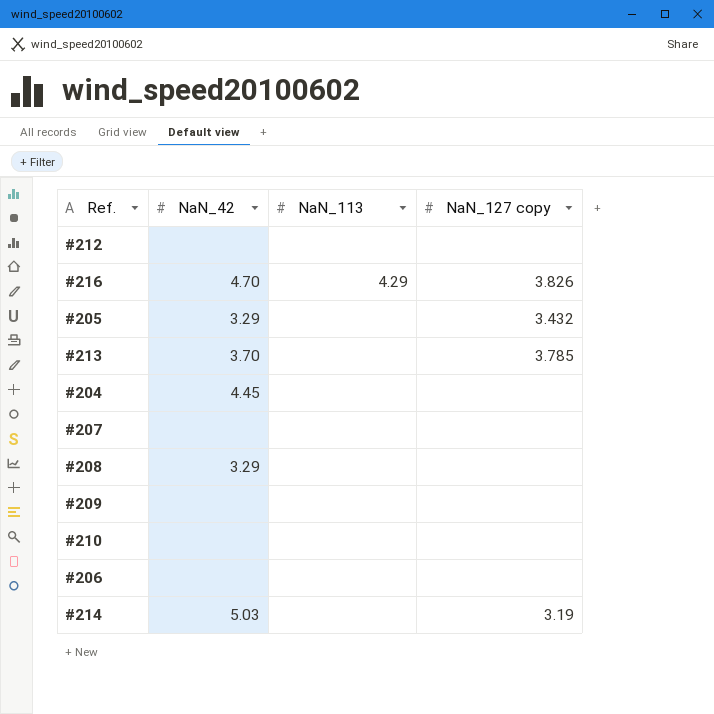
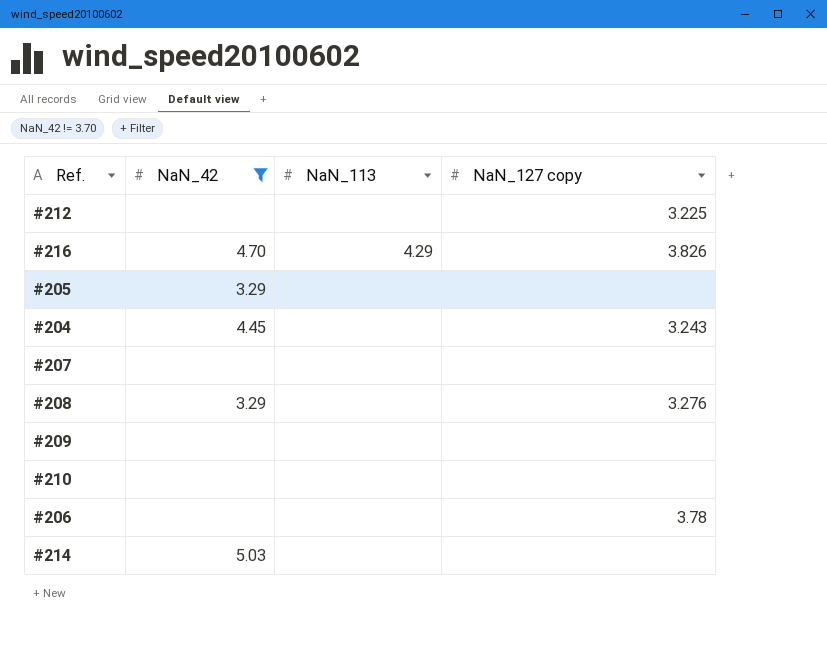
filter: none -> NaN_42 != 3.70
#212 | NaN_127 copy: none -> 3.225
#205 | NaN_127 copy: 3.432 -> none
#204 | NaN_127 copy: none -> 3.243
#208 | NaN_127 copy: none -> 3.276
#206 | NaN_127 copy: none -> 3.78
#214 | NaN_127 copy: 3.19 -> none

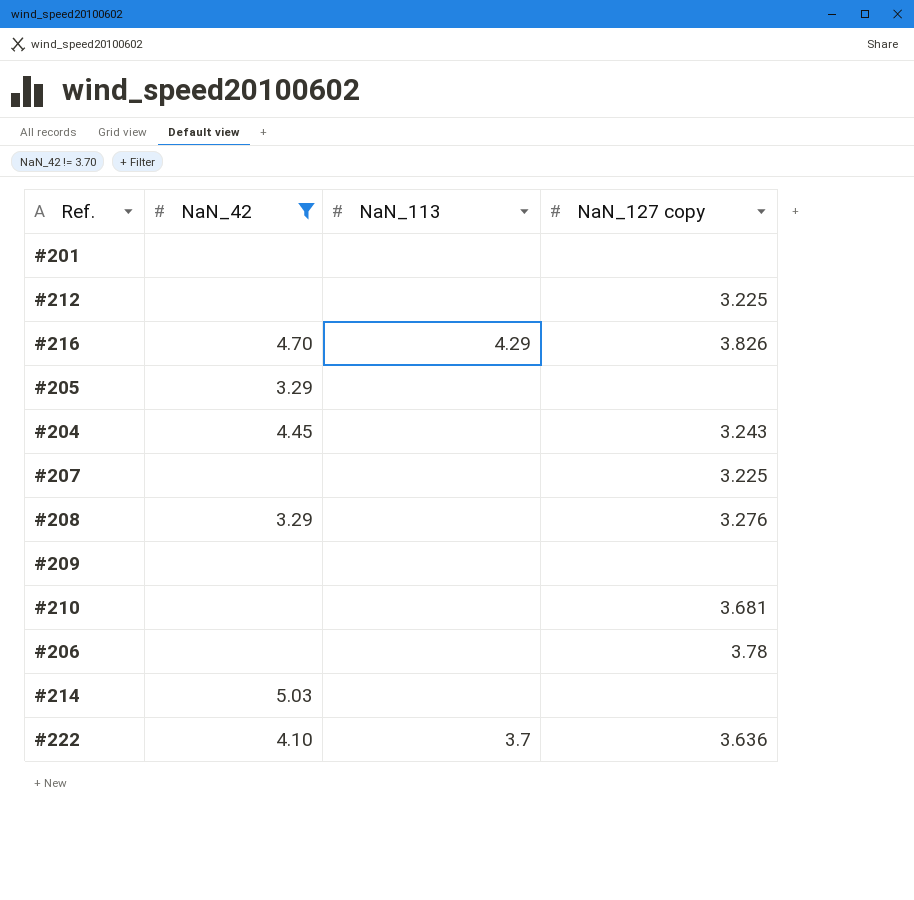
row #201: none -> none | none | none
#207 | NaN_127 copy: none -> 3.225
#210 | NaN_127 copy: none -> 3.681
row #222: none -> 4.10 | 3.7 | 3.636

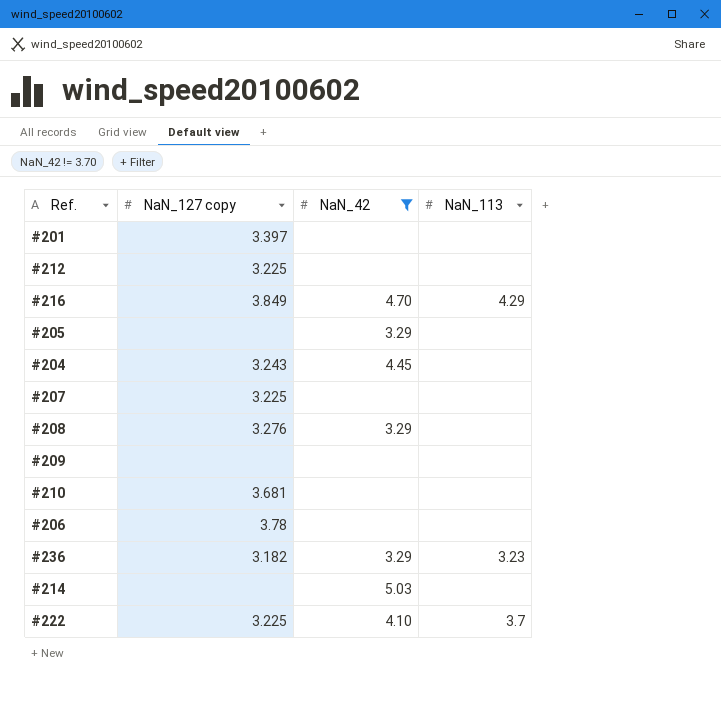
column NaN_127 copy | position: 4 -> 2
#201 | NaN_127 copy: none -> 3.397
#216 | NaN_127 copy: 3.826 -> 3.849
row #236: none -> 3.182 | 3.29 | 3.23
#222 | NaN_127 copy: 3.636 -> 3.225

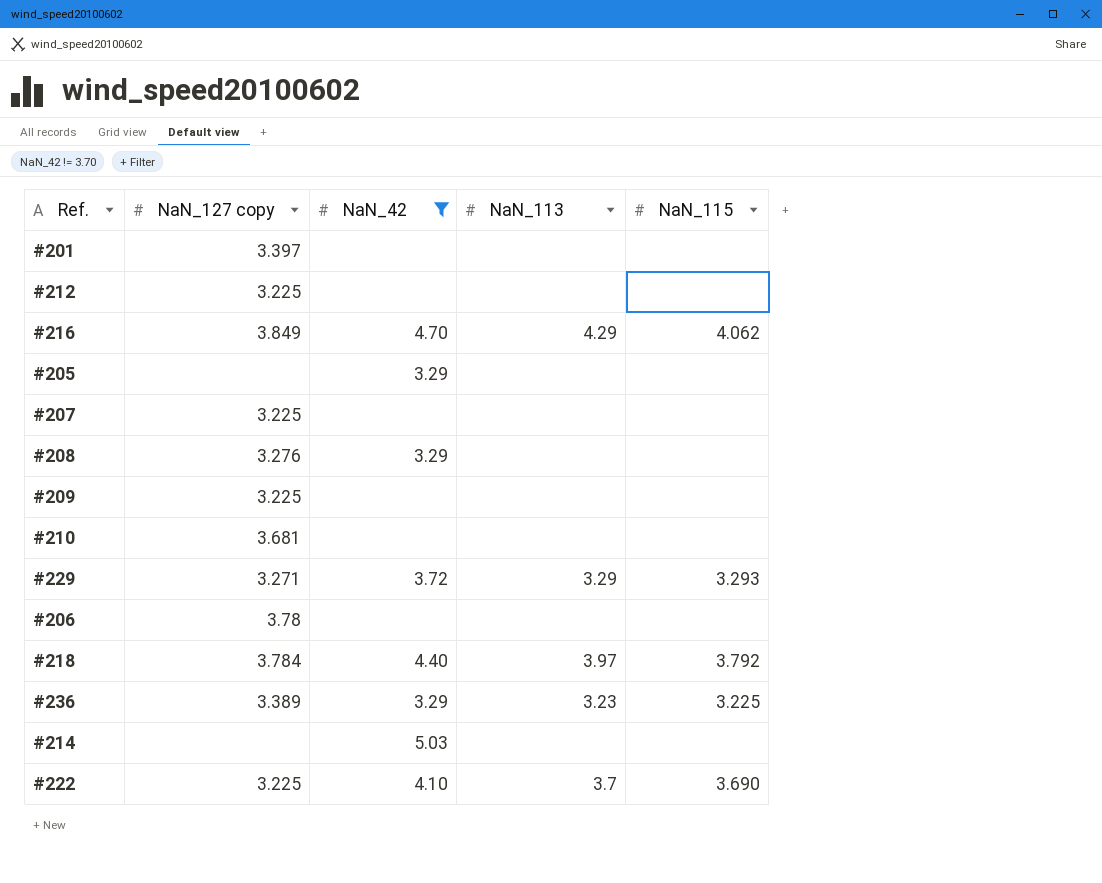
column NaN_115 | position: none -> 5
row #204: 3.243 | 4.45 | none -> none
#209 | NaN_127 copy: none -> 3.225
row #229: none -> 3.271 | 3.72 | 3.29 | 3.293
row #218: none -> 3.784 | 4.40 | 3.97 | 3.792
#236 | NaN_127 copy: 3.182 -> 3.389

